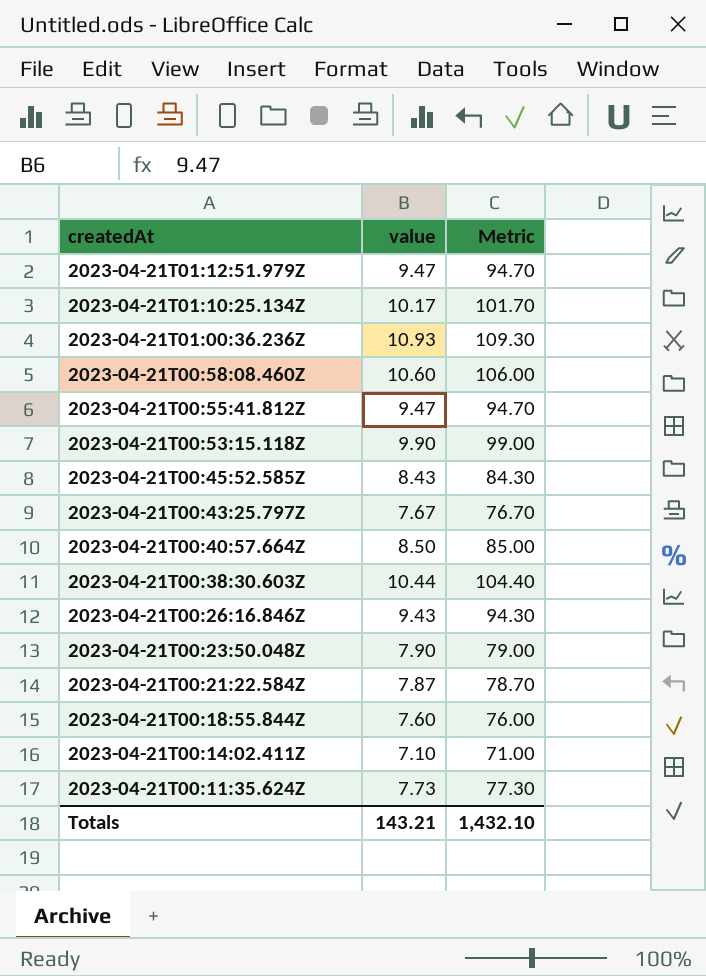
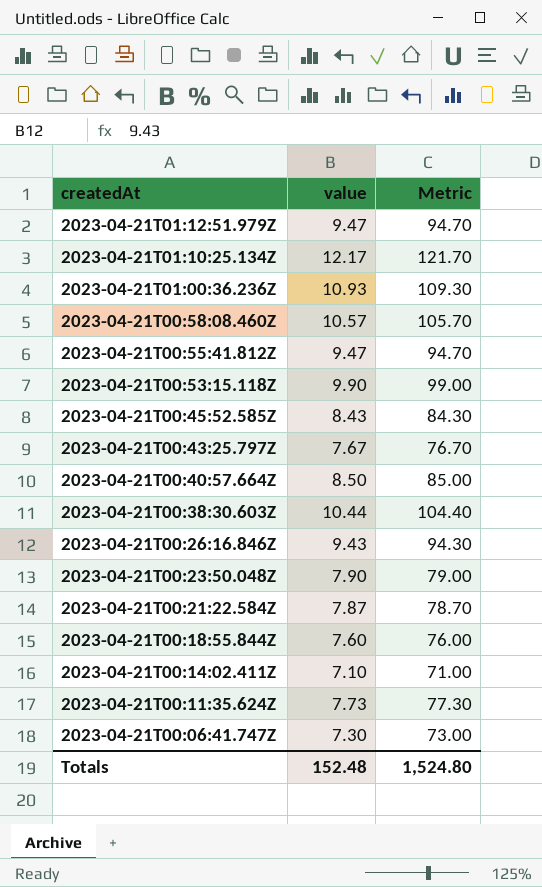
2023-04-21T01:10:25.134Z | value: 10.17 -> 12.17
2023-04-21T01:10:25.134Z | Metric: 101.70 -> 121.70
2023-04-21T00:58:08.460Z | value: 10.60 -> 10.57
2023-04-21T00:58:08.460Z | Metric: 106.00 -> 105.70
row 2023-04-21T00:06:41.747Z: none -> 7.30 | 73.00
Totals | value: 143.21 -> 152.48
Totals | Metric: 1,432.10 -> 1,524.80

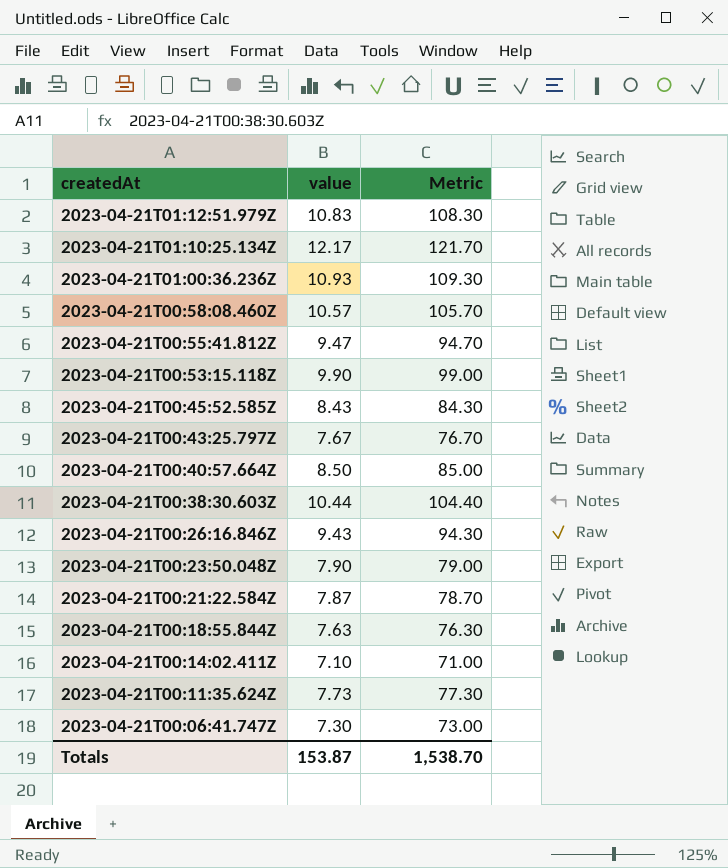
2023-04-21T01:12:51.979Z | value: 9.47 -> 10.83
2023-04-21T01:12:51.979Z | Metric: 94.70 -> 108.30
2023-04-21T00:18:55.844Z | value: 7.60 -> 7.63
2023-04-21T00:18:55.844Z | Metric: 76.00 -> 76.30
Totals | value: 152.48 -> 153.87
Totals | Metric: 1,524.80 -> 1,538.70

